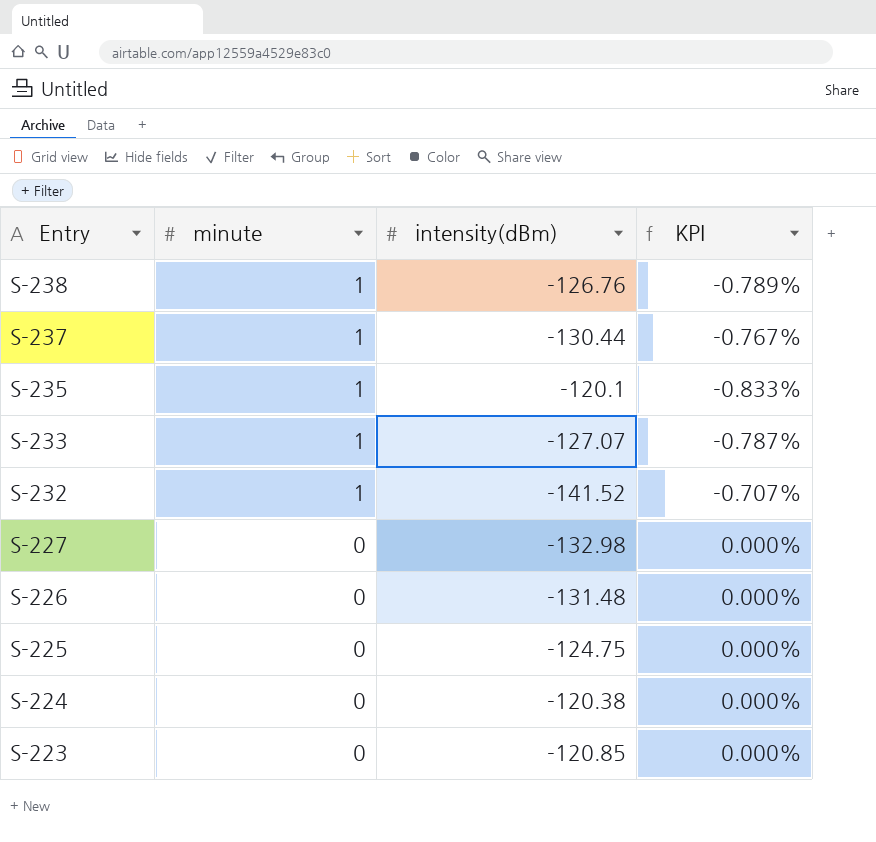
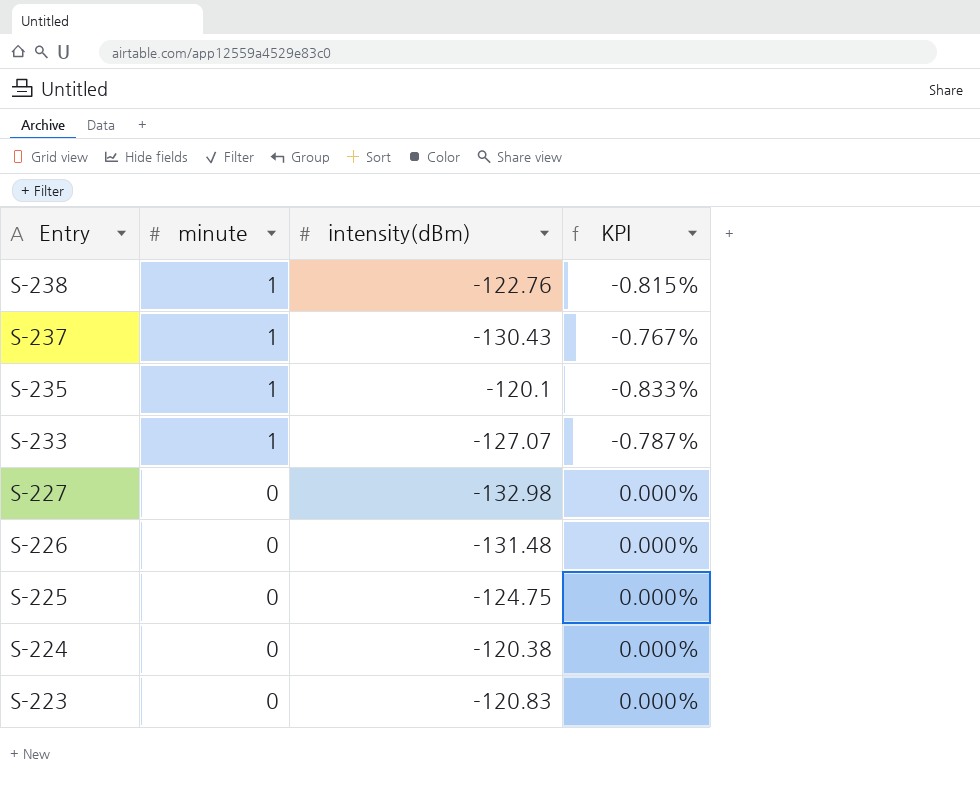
row S-232: 1 | -141.52 | -0.707% -> none
S-238 | intensity(dBm): -126.76 -> -122.76
S-238 | KPI: -0.789% -> -0.815%
S-237 | intensity(dBm): -130.44 -> -130.43
S-223 | intensity(dBm): -120.85 -> -120.83

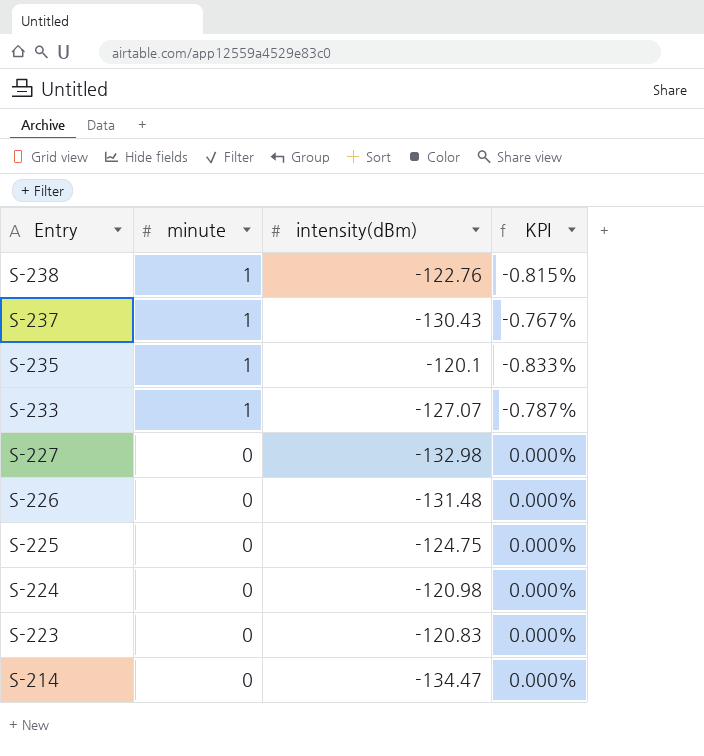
S-224 | intensity(dBm): -120.38 -> -120.98
row S-214: none -> 0 | -134.47 | 0.000%

